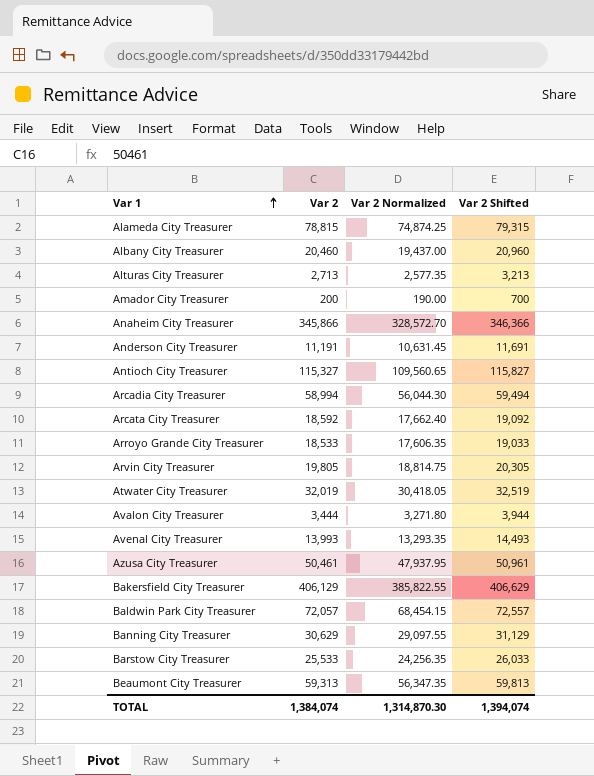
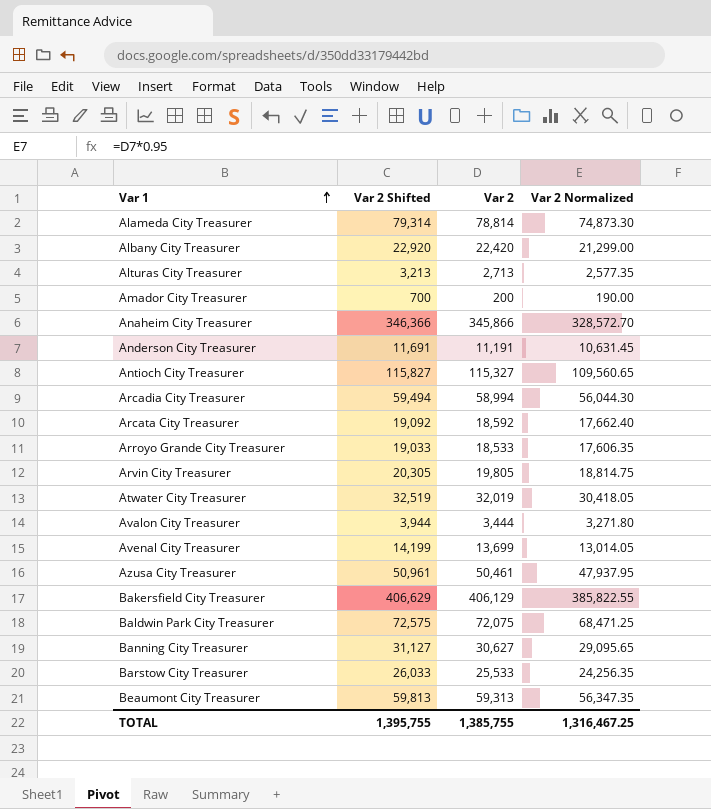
column Var 2 Shifted | position: 4 -> 2
Alameda City Treasurer | Var 2 Shifted: 79,315 -> 79,314
Alameda City Treasurer | Var 2: 78,815 -> 78,814
Alameda City Treasurer | Var 2 Normalized: 74,874.25 -> 74,873.30
Albany City Treasurer | Var 2 Shifted: 20,960 -> 22,920
Albany City Treasurer | Var 2: 20,460 -> 22,420
Albany City Treasurer | Var 2 Normalized: 19,437.00 -> 21,299.00
Avenal City Treasurer | Var 2 Shifted: 14,493 -> 14,199
Avenal City Treasurer | Var 2: 13,993 -> 13,699
Avenal City Treasurer | Var 2 Normalized: 13,293.35 -> 13,014.05
Baldwin Park City Treasurer | Var 2 Shifted: 72,557 -> 72,575
Baldwin Park City Treasurer | Var 2: 72,057 -> 72,075
Baldwin Park City Treasurer | Var 2 Normalized: 68,454.15 -> 68,471.25
Banning City Treasurer | Var 2 Shifted: 31,129 -> 31,127
Banning City Treasurer | Var 2: 30,629 -> 30,627
Banning City Treasurer | Var 2 Normalized: 29,097.55 -> 29,095.65
TOTAL | Var 2 Shifted: 1,394,074 -> 1,395,755
TOTAL | Var 2: 1,384,074 -> 1,385,755
TOTAL | Var 2 Normalized: 1,314,870.30 -> 1,316,467.25

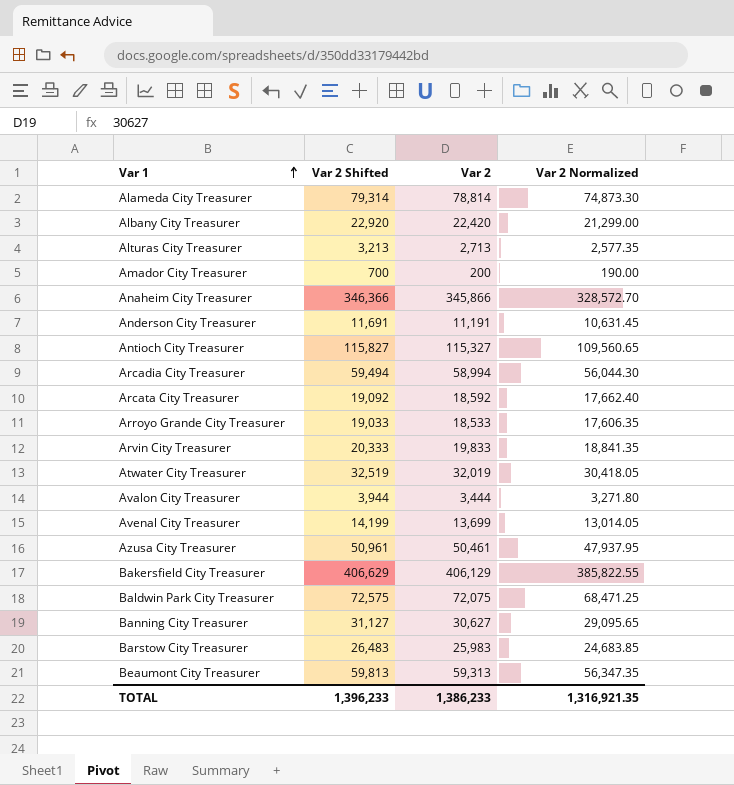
Arvin City Treasurer | Var 2 Shifted: 20,305 -> 20,333
Arvin City Treasurer | Var 2: 19,805 -> 19,833
Arvin City Treasurer | Var 2 Normalized: 18,814.75 -> 18,841.35
Barstow City Treasurer | Var 2 Shifted: 26,033 -> 26,483
Barstow City Treasurer | Var 2: 25,533 -> 25,983
Barstow City Treasurer | Var 2 Normalized: 24,256.35 -> 24,683.85
TOTAL | Var 2 Shifted: 1,395,755 -> 1,396,233
TOTAL | Var 2: 1,385,755 -> 1,386,233
TOTAL | Var 2 Normalized: 1,316,467.25 -> 1,316,921.35

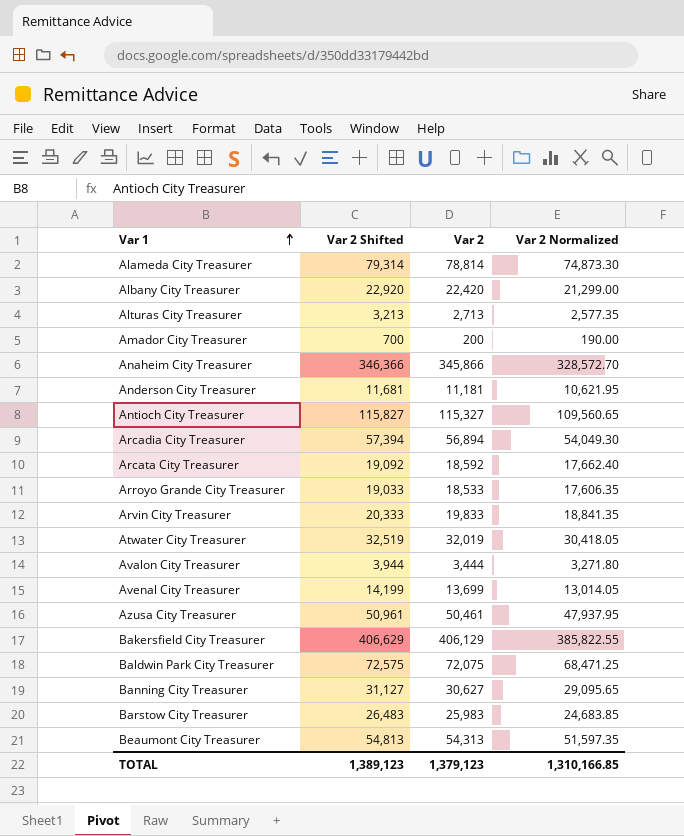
Anderson City Treasurer | Var 2 Shifted: 11,691 -> 11,681
Anderson City Treasurer | Var 2: 11,191 -> 11,181
Anderson City Treasurer | Var 2 Normalized: 10,631.45 -> 10,621.95
Arcadia City Treasurer | Var 2 Shifted: 59,494 -> 57,394
Arcadia City Treasurer | Var 2: 58,994 -> 56,894
Arcadia City Treasurer | Var 2 Normalized: 56,044.30 -> 54,049.30
Beaumont City Treasurer | Var 2 Shifted: 59,813 -> 54,813
Beaumont City Treasurer | Var 2: 59,313 -> 54,313
Beaumont City Treasurer | Var 2 Normalized: 56,347.35 -> 51,597.35
TOTAL | Var 2 Shifted: 1,396,233 -> 1,389,123
TOTAL | Var 2: 1,386,233 -> 1,379,123
TOTAL | Var 2 Normalized: 1,316,921.35 -> 1,310,166.85

